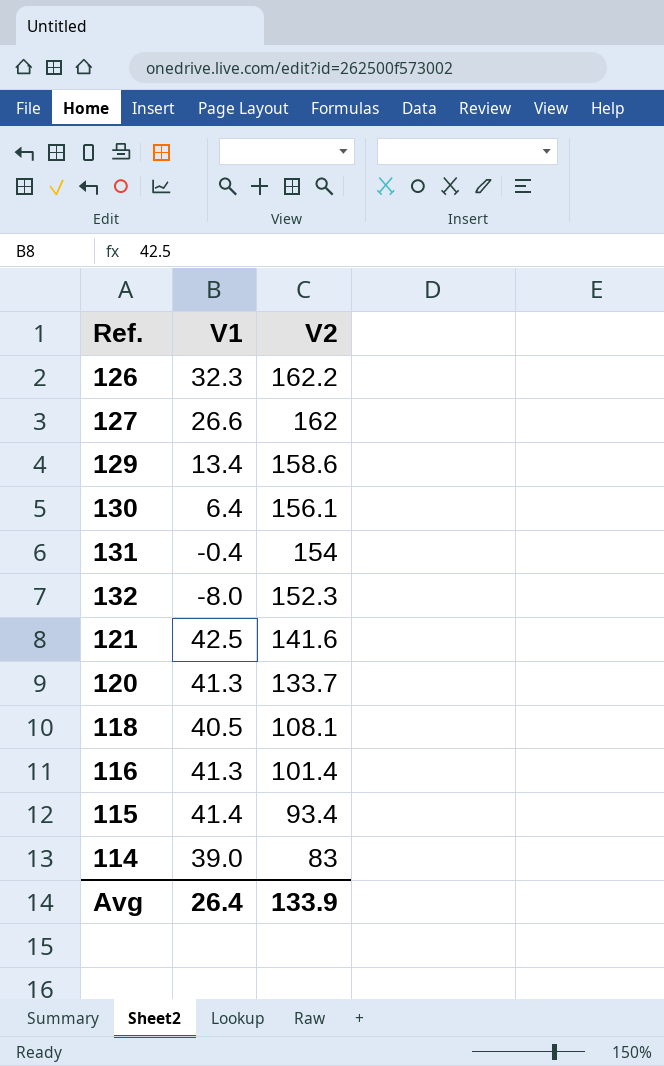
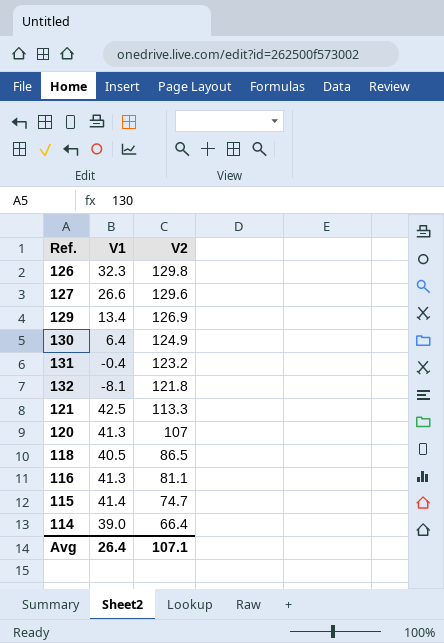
126 | V2: 162.2 -> 129.8
127 | V2: 162 -> 129.6
129 | V2: 158.6 -> 126.9
130 | V2: 156.1 -> 124.9
131 | V2: 154 -> 123.2
132 | V1: -8.0 -> -8.1
132 | V2: 152.3 -> 121.8
121 | V2: 141.6 -> 113.3
120 | V2: 133.7 -> 107
118 | V2: 108.1 -> 86.5
116 | V2: 101.4 -> 81.1
115 | V2: 93.4 -> 74.7
114 | V2: 83 -> 66.4
Avg | V2: 133.9 -> 107.1

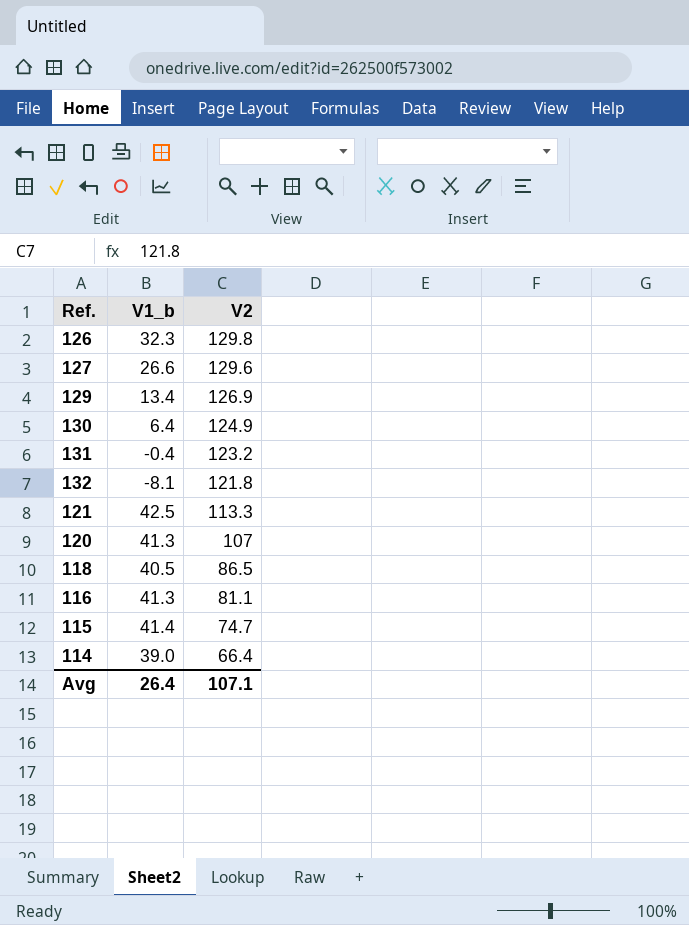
column name: V1 -> V1_b

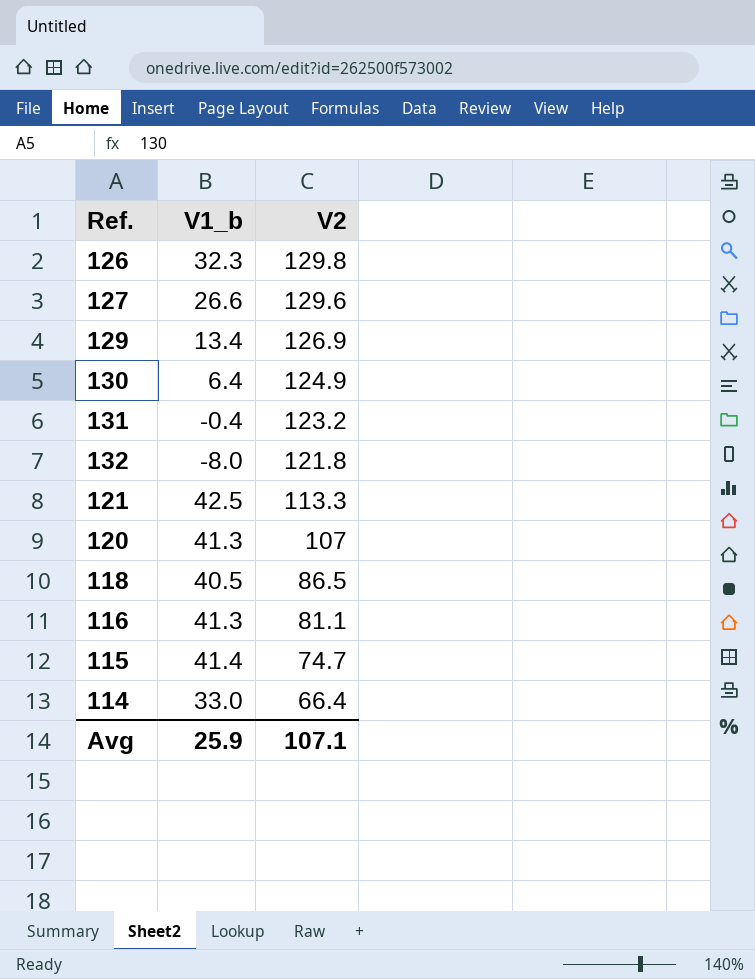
132 | V1_b: -8.1 -> -8.0
114 | V1_b: 39.0 -> 33.0
Avg | V1_b: 26.4 -> 25.9

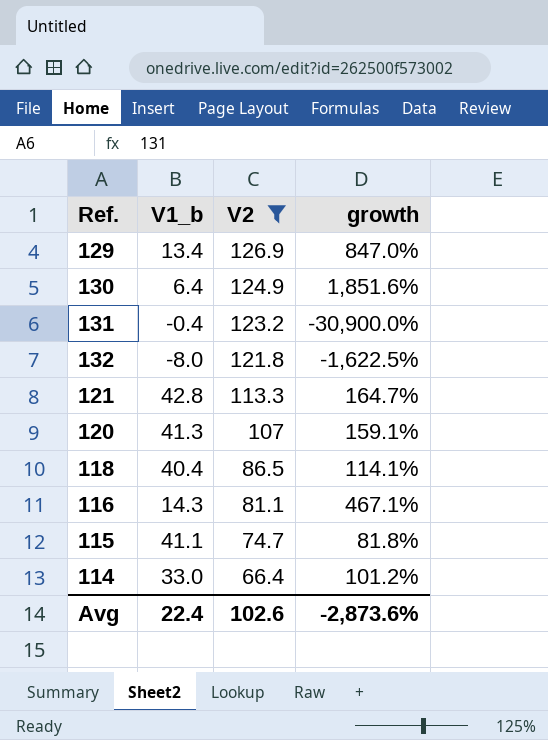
filter: none -> V2 <= 126.9
column growth | formula: none -> ([V2] - [V1_b]) / [V1_b]
121 | V1_b: 42.5 -> 42.8
118 | V1_b: 40.5 -> 40.4
116 | V1_b: 41.3 -> 14.3
115 | V1_b: 41.4 -> 41.1
Avg | V1_b: 25.9 -> 22.4
Avg | V2: 107.1 -> 102.6

